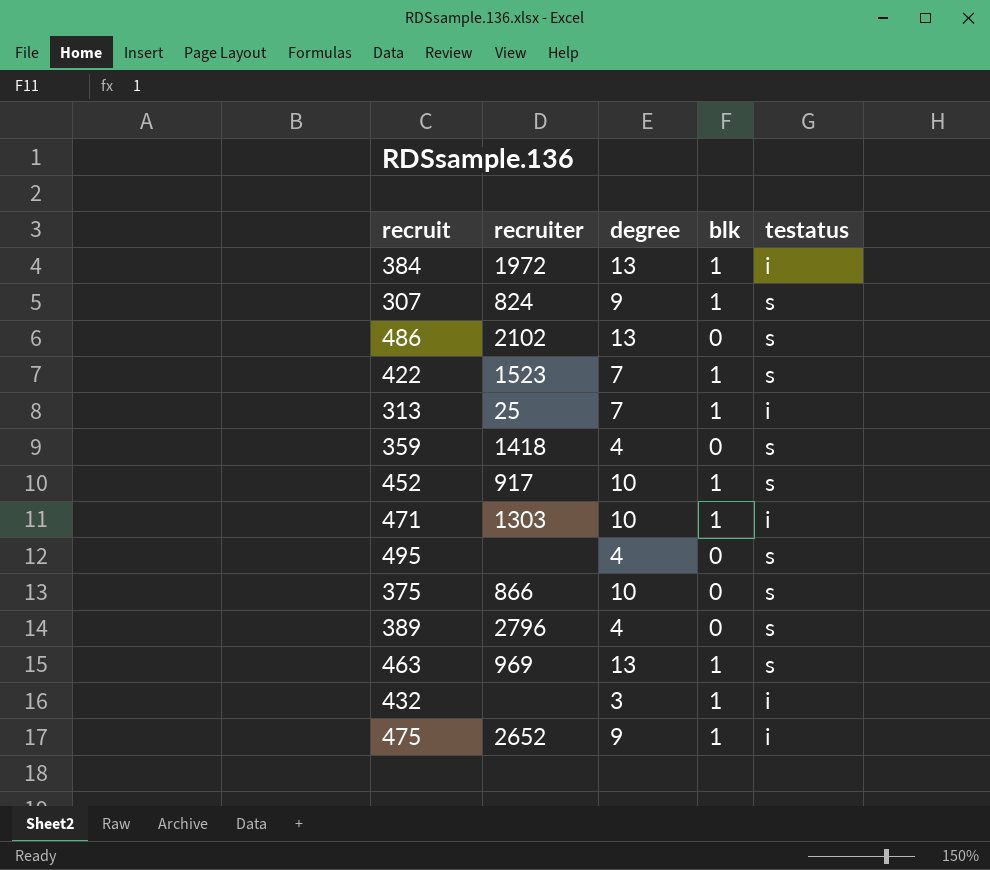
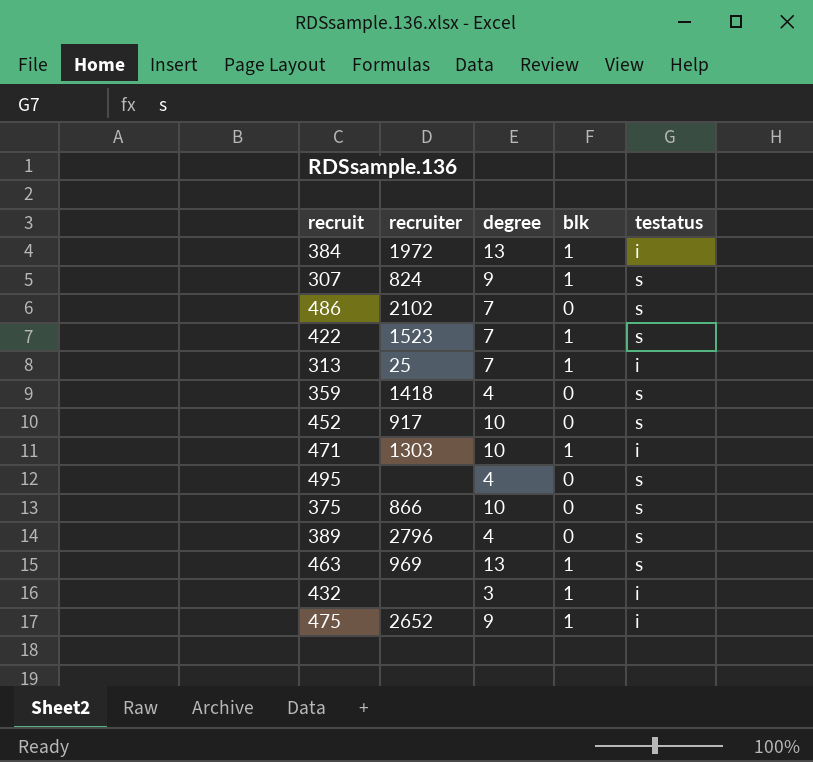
486 | degree: 13 -> 7
452 | blk: 1 -> 0

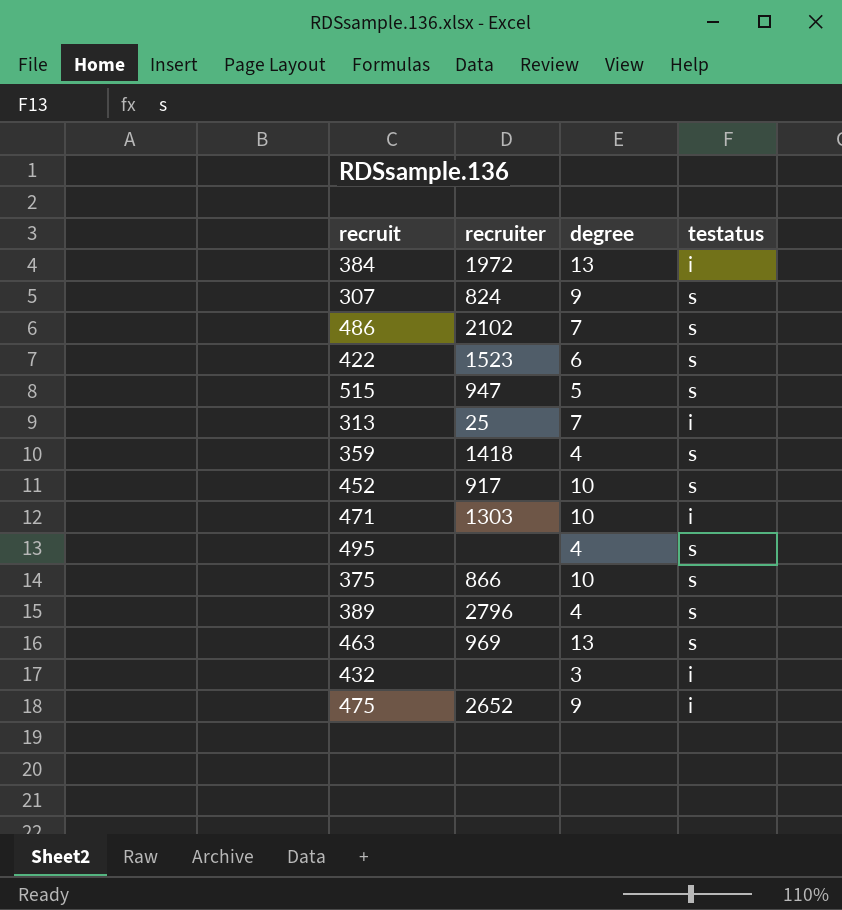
column blk | position: 4 -> none
422 | degree: 7 -> 6
row 515: none -> 947 | 5 | s

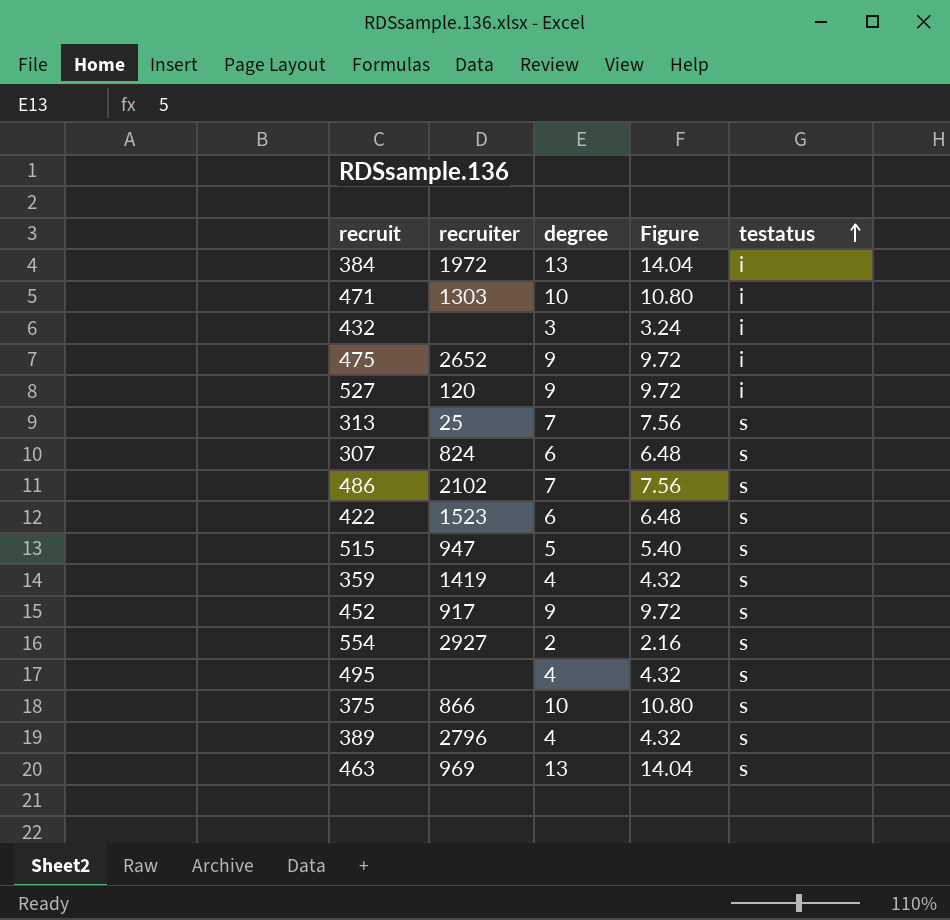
row order: none -> testatus ascending
column Figure | formula: none -> [degree] * 1.08
row 527: none -> 120 | 9 | 9.72 | i
313 | testatus: i -> s
307 | degree: 9 -> 6
359 | recruiter: 1418 -> 1419
452 | degree: 10 -> 9
row 554: none -> 2927 | 2 | 2.16 | s

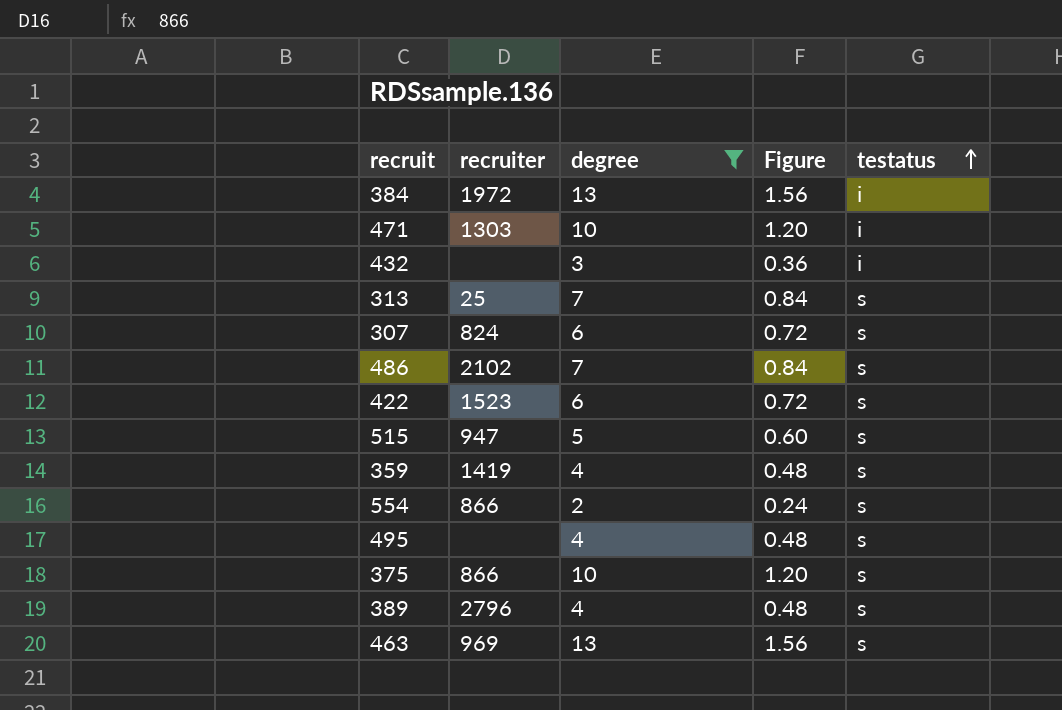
filter: none -> degree != 9
column Figure | formula: [degree] * 1.08 -> [degree] * 0.12
554 | recruiter: 2927 -> 866

